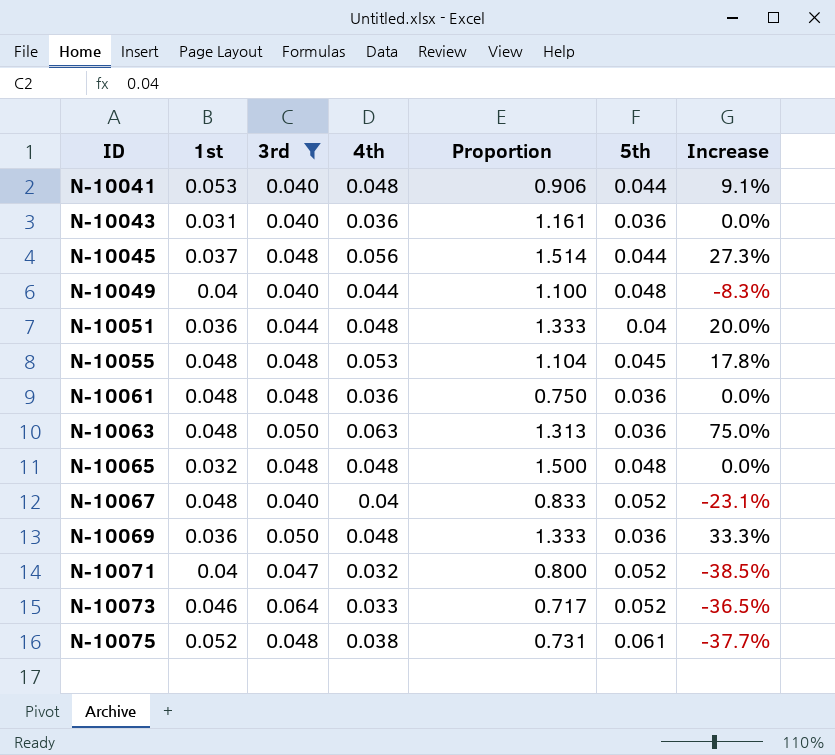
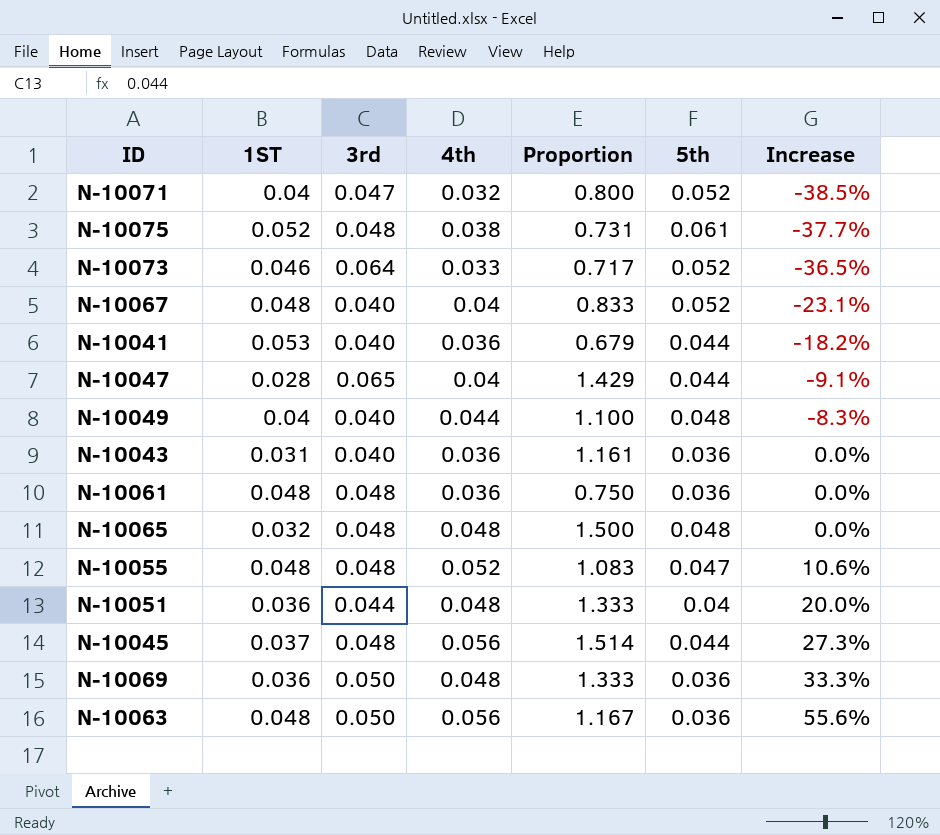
filter: 3rd != 0.065 -> none
row order: ID ascending -> Increase ascending
column name: 1st -> 1ST
N-10041 | 4th: 0.048 -> 0.036
N-10041 | Proportion: 0.906 -> 0.679
N-10041 | Increase: 9.1% -> -18.2%
N-10055 | 4th: 0.053 -> 0.052
N-10055 | Proportion: 1.104 -> 1.083
N-10055 | 5th: 0.045 -> 0.047
N-10055 | Increase: 17.8% -> 10.6%
N-10063 | 4th: 0.063 -> 0.056
N-10063 | Proportion: 1.313 -> 1.167
N-10063 | Increase: 75.0% -> 55.6%

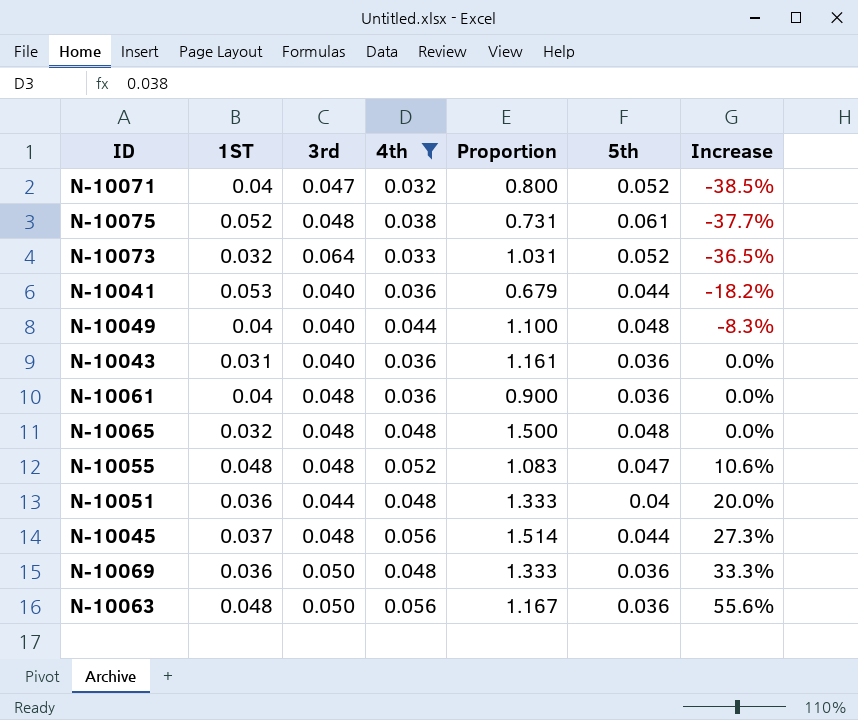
filter: none -> 4th != 0.04
N-10073 | 1ST: 0.046 -> 0.032
N-10073 | Proportion: 0.717 -> 1.031
N-10061 | 1ST: 0.048 -> 0.04
N-10061 | Proportion: 0.750 -> 0.900

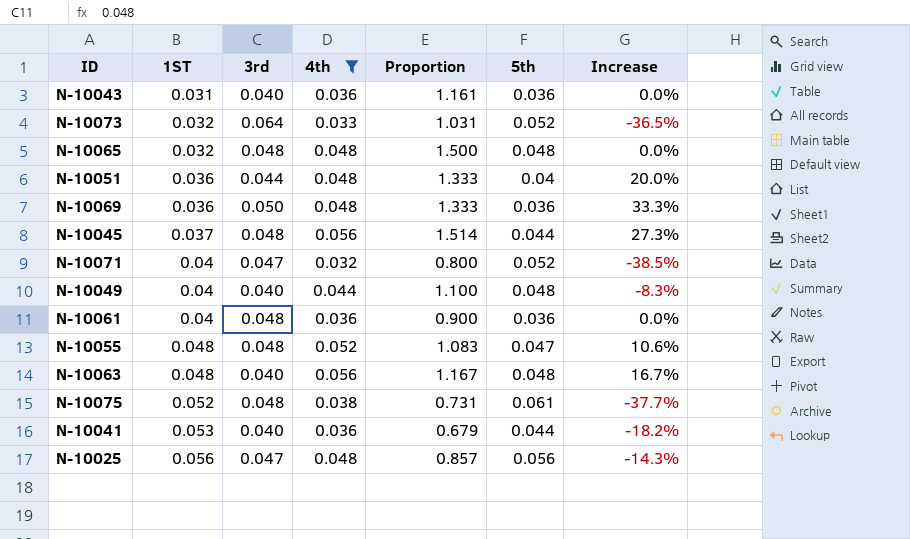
row order: Increase ascending -> 1ST ascending
N-10063 | 3rd: 0.050 -> 0.040
N-10063 | 5th: 0.036 -> 0.048
N-10063 | Increase: 55.6% -> 16.7%
row N-10025: none -> 0.056 | 0.047 | 0.048 | 0.857 | 0.056 | -14.3%

